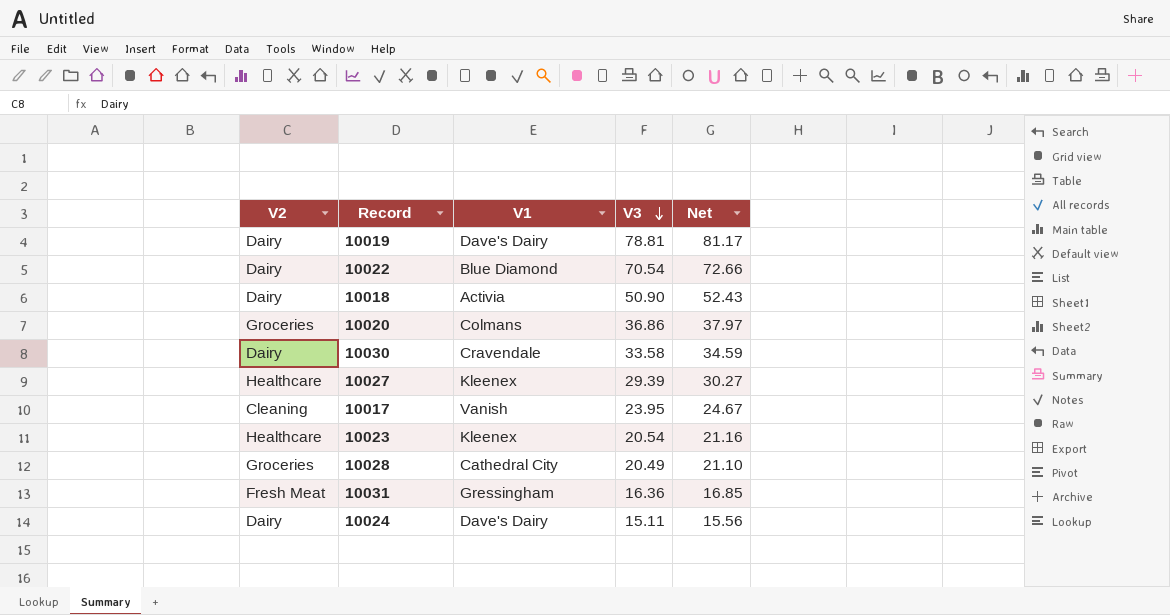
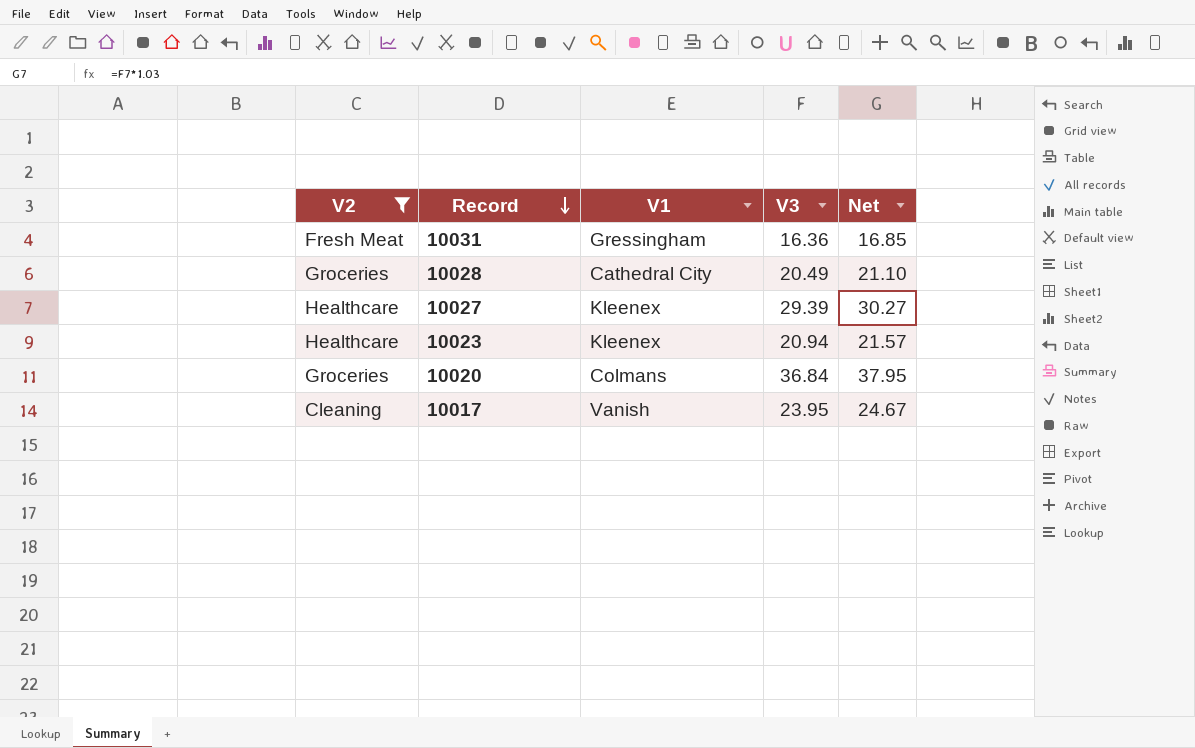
filter: none -> V2 != Dairy
row order: V3 descending -> Record descending
10023 | V3: 20.54 -> 20.94
10023 | Net: 21.16 -> 21.57
10020 | V3: 36.86 -> 36.84
10020 | Net: 37.97 -> 37.95

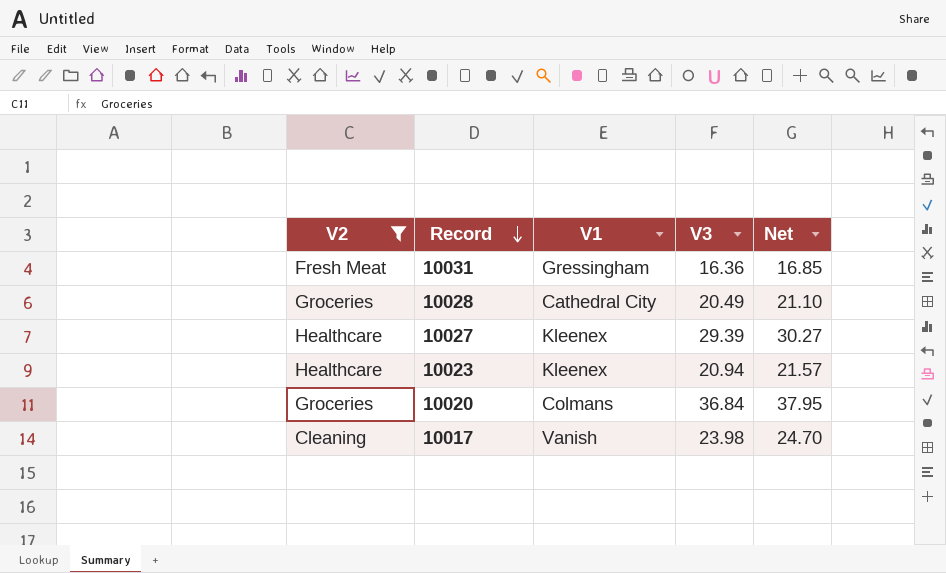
10017 | V3: 23.95 -> 23.98
10017 | Net: 24.67 -> 24.70

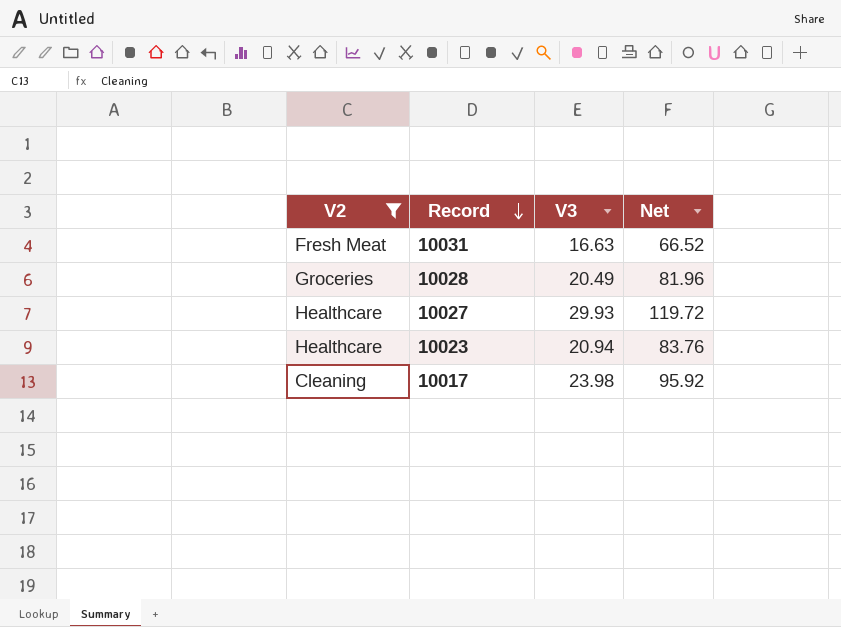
column V1 | position: 3 -> none
column Net | formula: [V3] * 1.03 -> [V3] * 4
row 10020: Groceries | Colmans | 36.84 | 37.95 -> none
10031 | V3: 16.36 -> 16.63
10027 | V3: 29.39 -> 29.93

